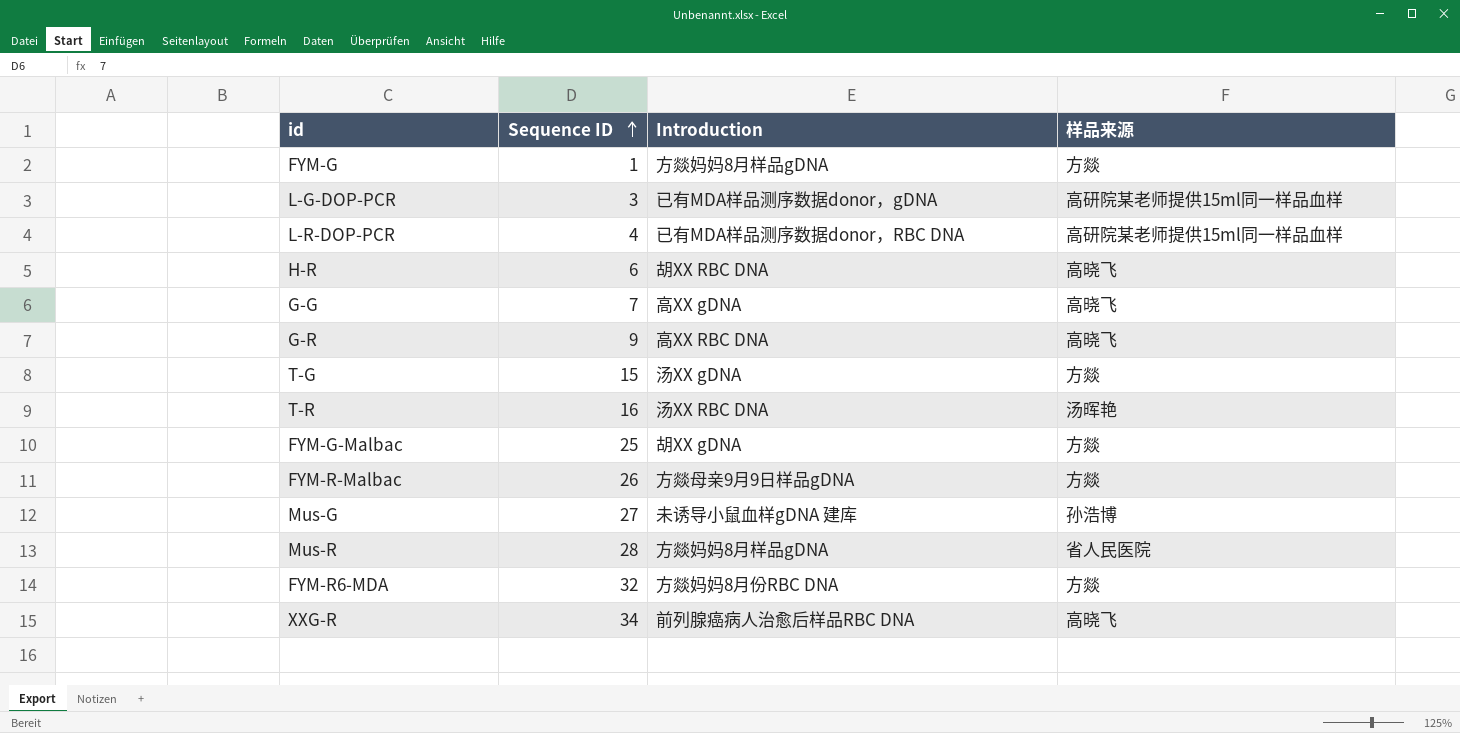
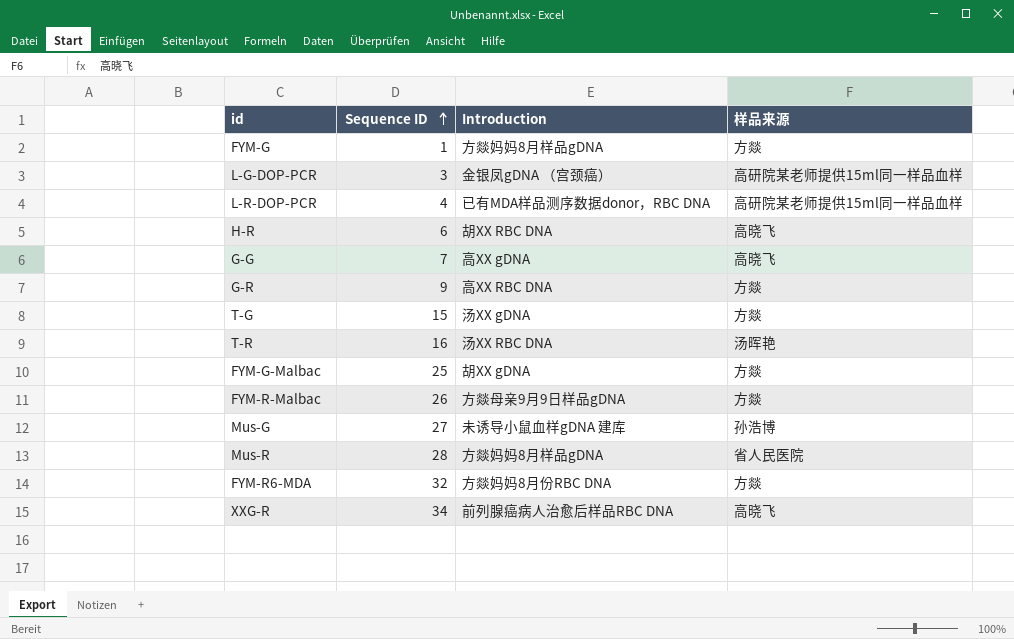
L-G-DOP-PCR | Introduction: 已有MDA样品测序数据donor，gDNA -> 金银凤gDNA （宫颈癌）
G-R | 样品来源: 高晓飞 -> 方燚

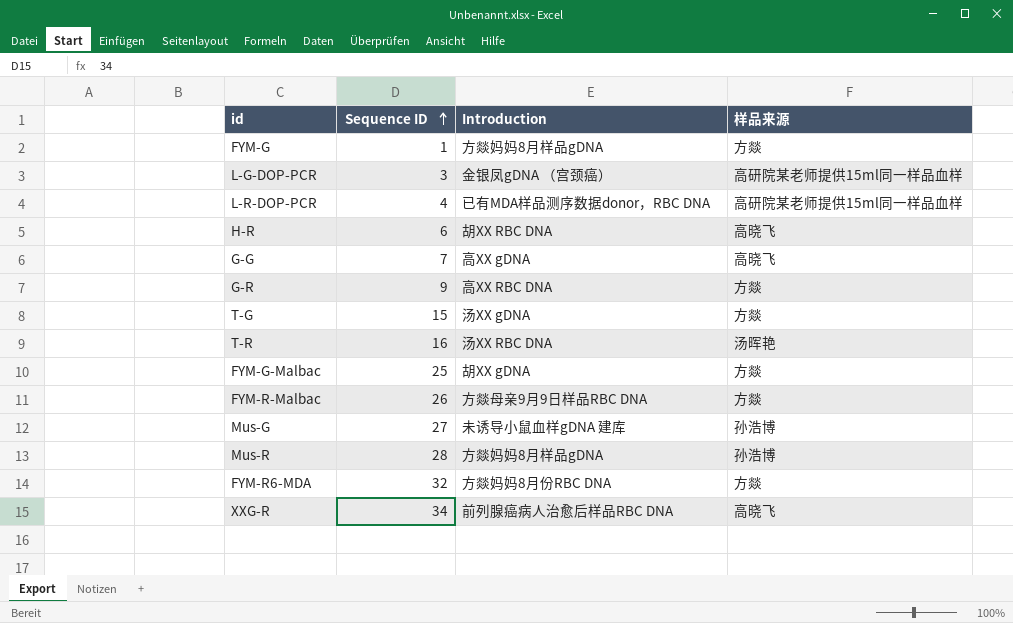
FYM-R-Malbac | Introduction: 方燚母亲9月9日样品gDNA -> 方燚母亲9月9日样品RBC DNA
Mus-R | 样品来源: 省人民医院 -> 孙浩博

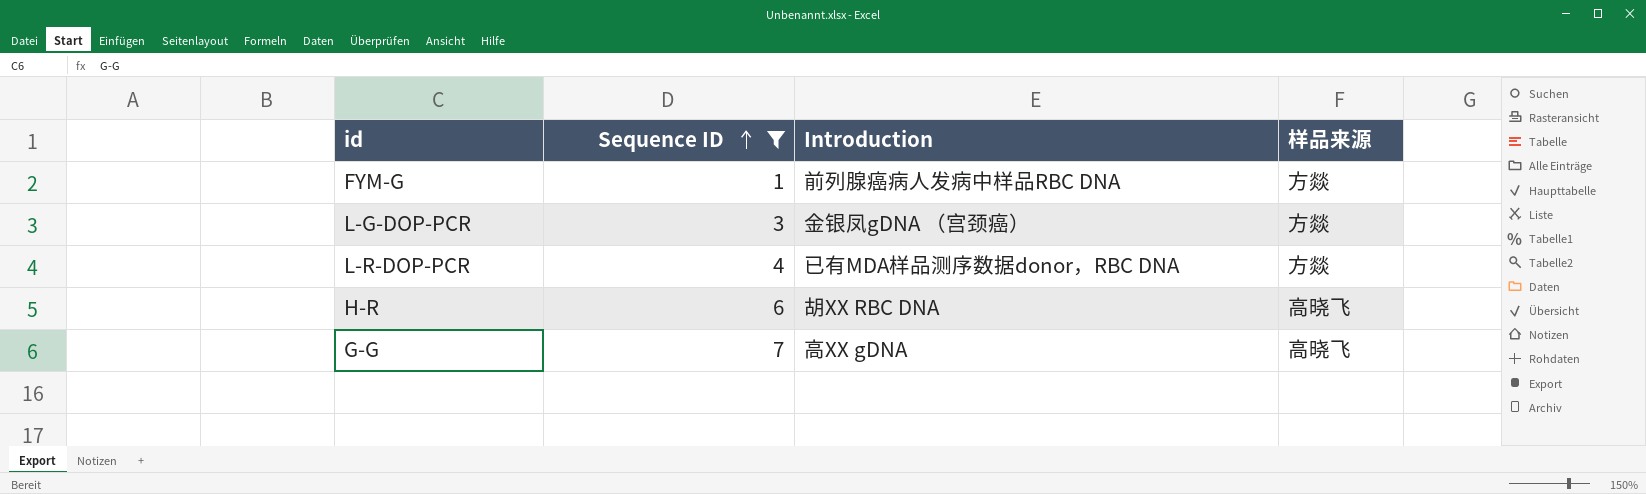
filter: none -> Sequence ID <= 7
FYM-G | Introduction: 方燚妈妈8月样品gDNA -> 前列腺癌病人发病中样品RBC DNA
L-G-DOP-PCR | 样品来源: 高研院某老师提供15ml同一样品血样 -> 方燚
L-R-DOP-PCR | 样品来源: 高研院某老师提供15ml同一样品血样 -> 方燚

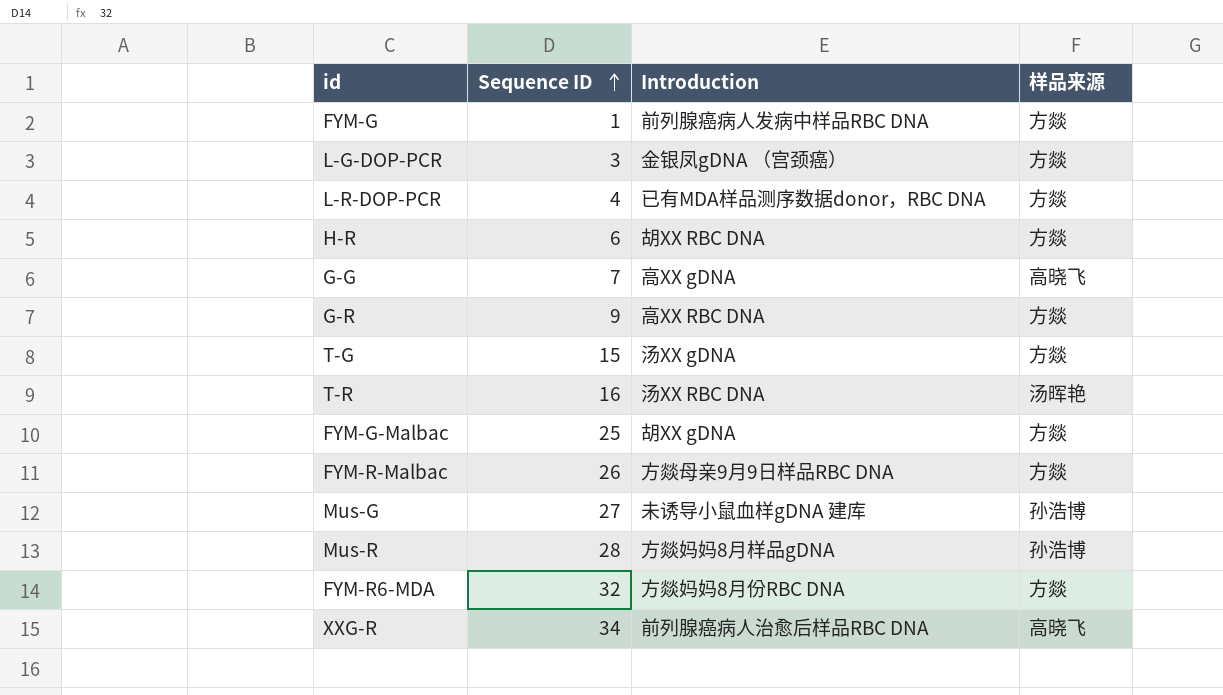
filter: Sequence ID <= 7 -> none
H-R | 样品来源: 高晓飞 -> 方燚

